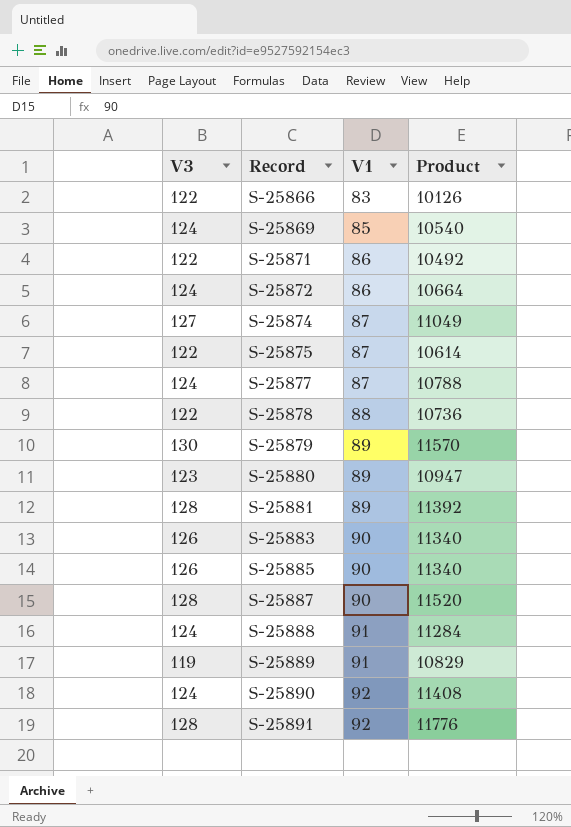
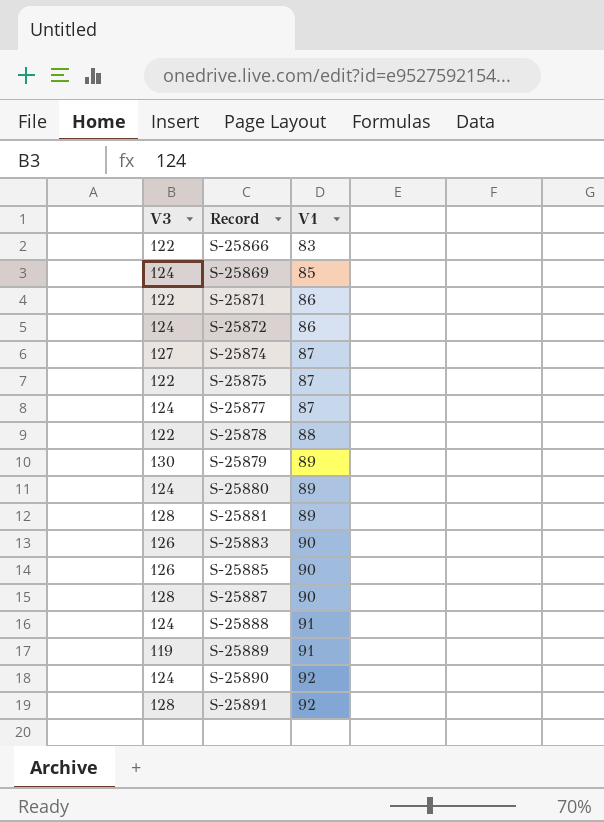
column Product | formula: [V3] * [V1] -> none
S-25880 | V3: 123 -> 124

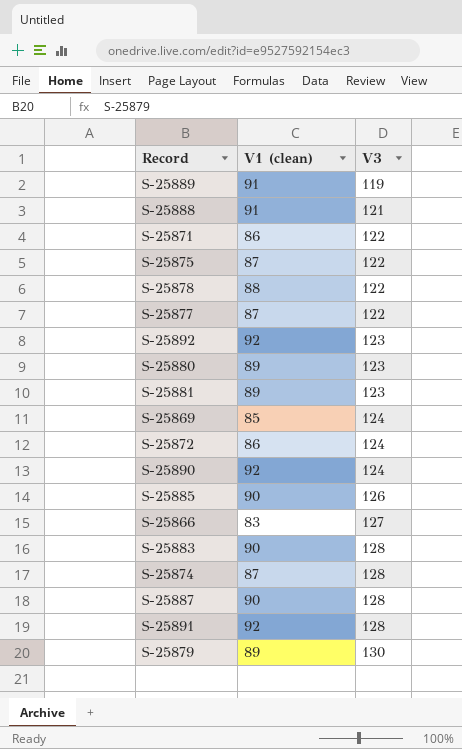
row order: Record ascending -> V3 ascending
column name: V1 -> V1 (clean)
column V3 | position: 1 -> 3
S-25888 | V3: 124 -> 121
S-25877 | V3: 124 -> 122
row S-25892: none -> 92 | 123
S-25880 | V3: 124 -> 123
S-25881 | V3: 128 -> 123
S-25866 | V3: 122 -> 127
S-25883 | V3: 126 -> 128
S-25874 | V3: 127 -> 128

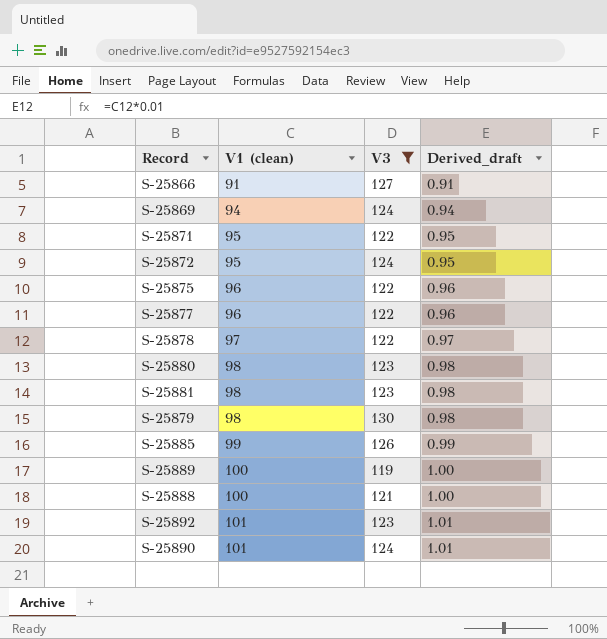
filter: none -> V3 != 128
row order: V3 ascending -> V1 (clean) ascending
column Derived_draft | formula: none -> [V1 (clean)] * 0.01
S-25866 | V1 (clean): 83 -> 91
S-25869 | V1 (clean): 85 -> 94
S-25871 | V1 (clean): 86 -> 95
S-25872 | V1 (clean): 86 -> 95
S-25875 | V1 (clean): 87 -> 96
S-25877 | V1 (clean): 87 -> 96
S-25878 | V1 (clean): 88 -> 97
S-25880 | V1 (clean): 89 -> 98
S-25881 | V1 (clean): 89 -> 98
S-25879 | V1 (clean): 89 -> 98
S-25885 | V1 (clean): 90 -> 99
S-25889 | V1 (clean): 91 -> 100
S-25888 | V1 (clean): 91 -> 100
S-25892 | V1 (clean): 92 -> 101
S-25890 | V1 (clean): 92 -> 101

